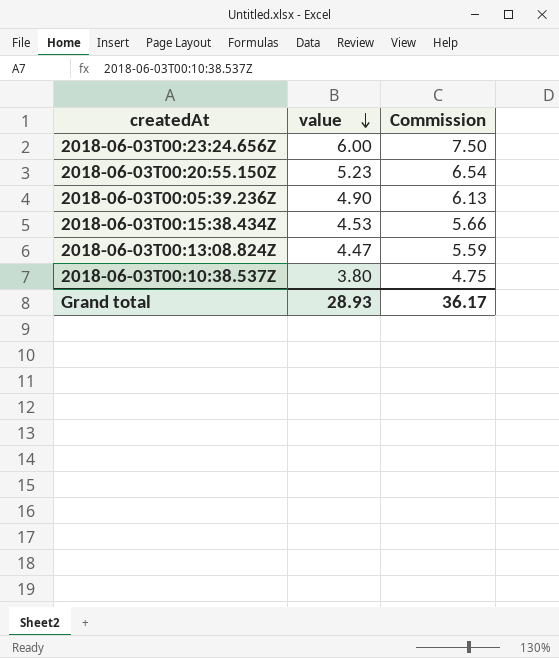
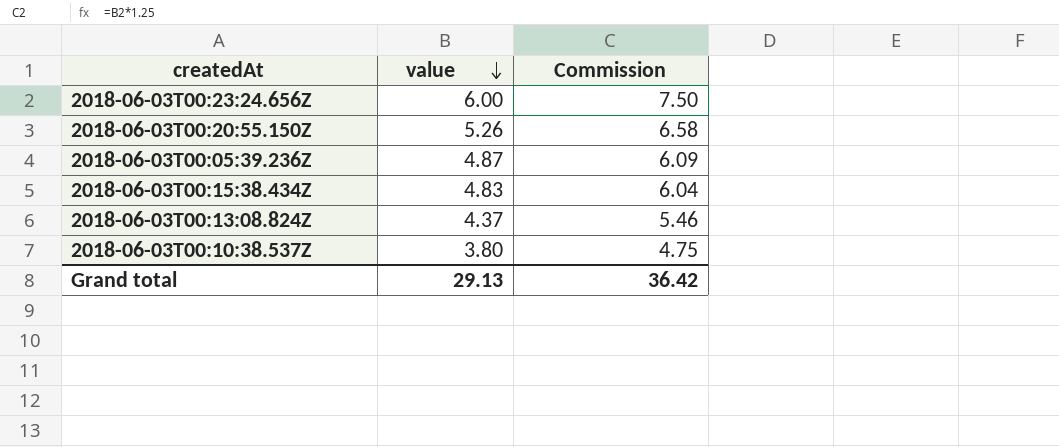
2018-06-03T00:20:55.150Z | value: 5.23 -> 5.26
2018-06-03T00:20:55.150Z | Commission: 6.54 -> 6.58
2018-06-03T00:05:39.236Z | value: 4.90 -> 4.87
2018-06-03T00:05:39.236Z | Commission: 6.13 -> 6.09
2018-06-03T00:15:38.434Z | value: 4.53 -> 4.83
2018-06-03T00:15:38.434Z | Commission: 5.66 -> 6.04
2018-06-03T00:13:08.824Z | value: 4.47 -> 4.37
2018-06-03T00:13:08.824Z | Commission: 5.59 -> 5.46
Grand total | value: 28.93 -> 29.13
Grand total | Commission: 36.17 -> 36.42

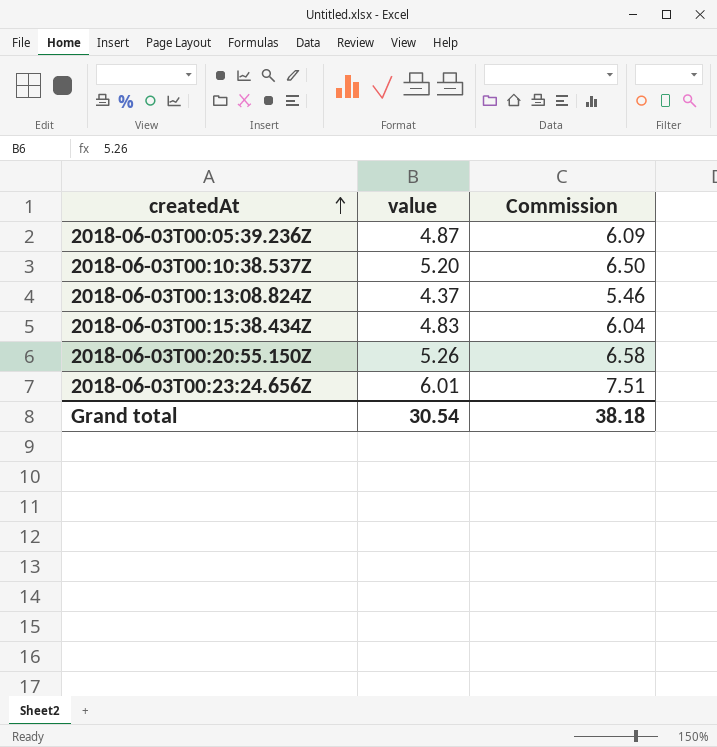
row order: value descending -> createdAt ascending
2018-06-03T00:10:38.537Z | value: 3.80 -> 5.20
2018-06-03T00:10:38.537Z | Commission: 4.75 -> 6.50
2018-06-03T00:23:24.656Z | value: 6.00 -> 6.01
2018-06-03T00:23:24.656Z | Commission: 7.50 -> 7.51
Grand total | value: 29.13 -> 30.54
Grand total | Commission: 36.42 -> 38.18

